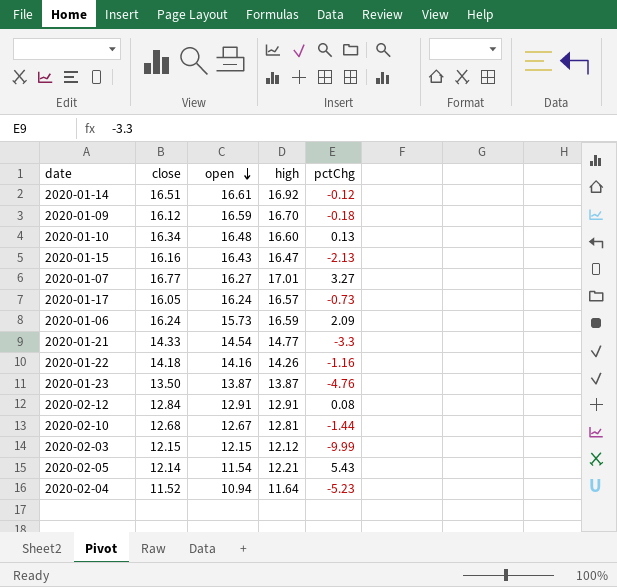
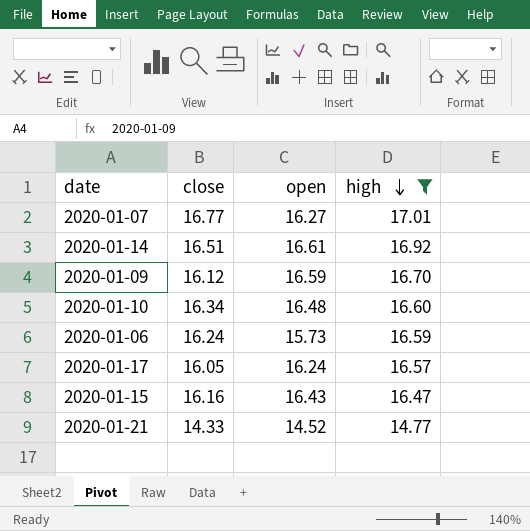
filter: none -> high >= 14.77
row order: open descending -> high descending
column pctChg | position: 5 -> none
2020-01-21 | open: 14.54 -> 14.52

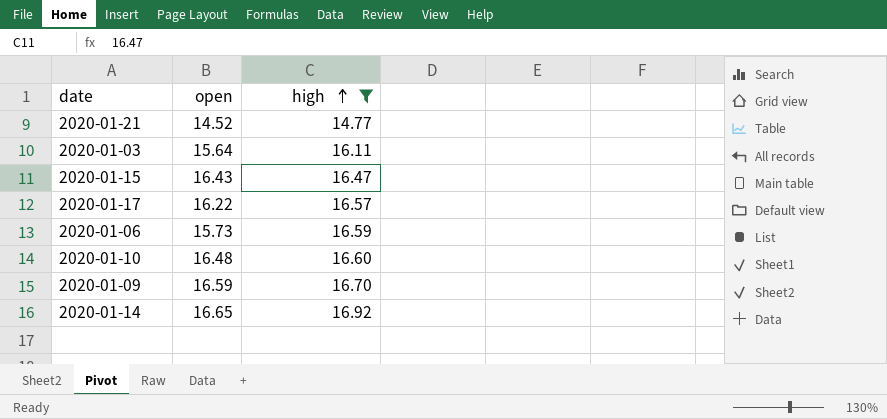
row order: high descending -> high ascending
column close | position: 2 -> none
row 2020-01-07: 16.77 | 16.27 | 17.01 -> none
row 2020-01-03: none -> 15.64 | 16.11
2020-01-17 | open: 16.24 -> 16.22
2020-01-14 | open: 16.61 -> 16.65

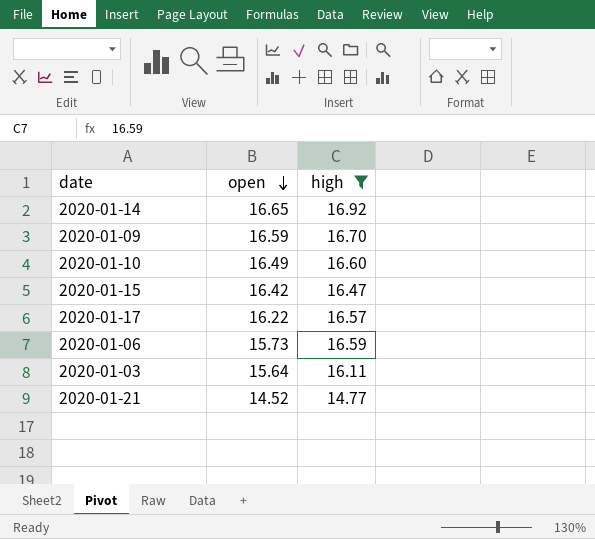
row order: high ascending -> open descending
2020-01-10 | open: 16.48 -> 16.49
2020-01-15 | open: 16.43 -> 16.42

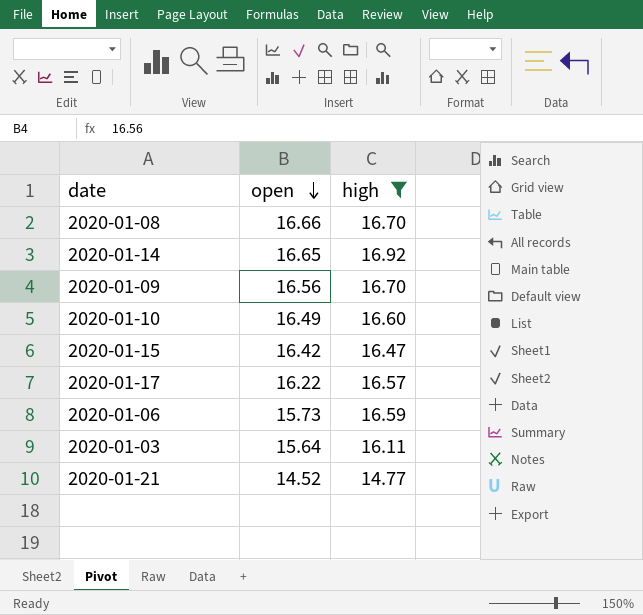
row 2020-01-08: none -> 16.66 | 16.70
2020-01-09 | open: 16.59 -> 16.56

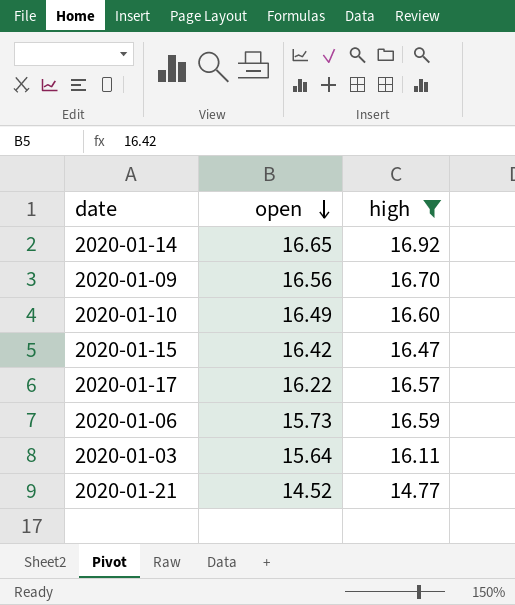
row 2020-01-08: 16.66 | 16.70 -> none

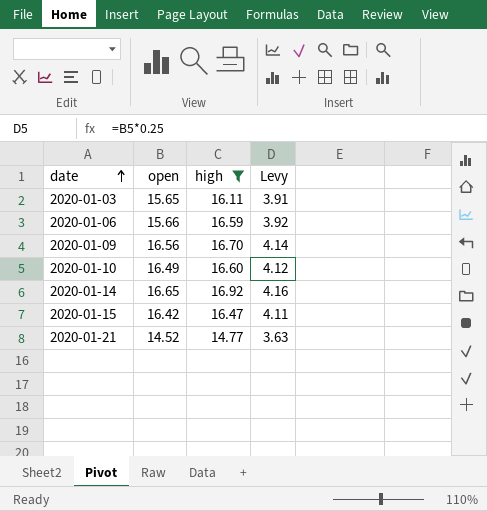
row order: open descending -> date ascending
column Levy | formula: none -> [open] * 0.25
row 2020-01-17: 16.22 | 16.57 -> none
2020-01-03 | open: 15.64 -> 15.65
2020-01-06 | open: 15.73 -> 15.66

